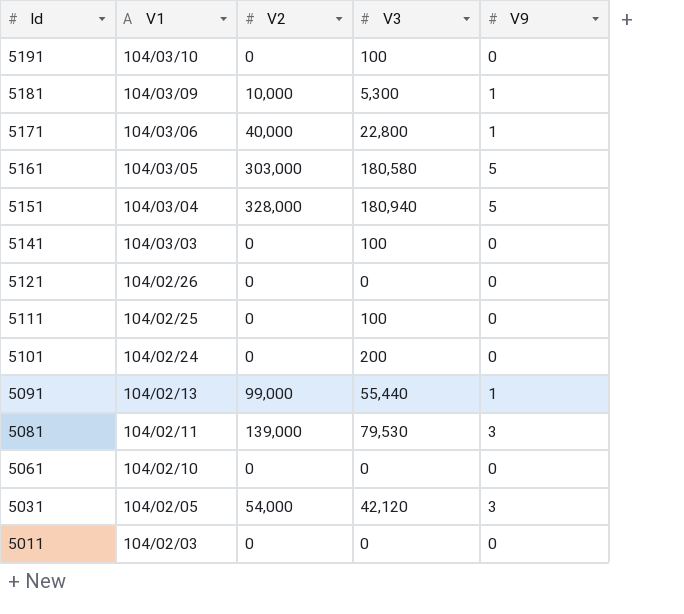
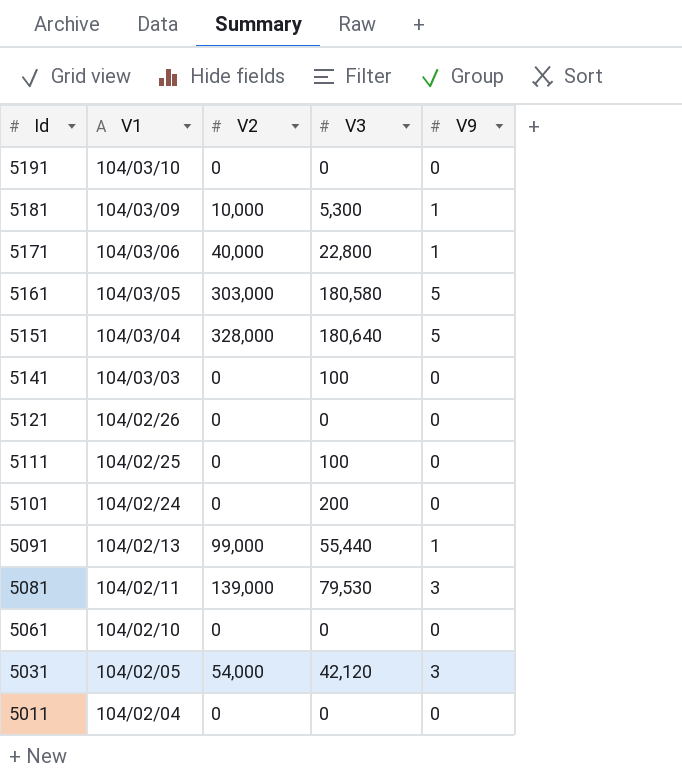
5191 | V3: 100 -> 0
5151 | V3: 180,940 -> 180,640
5011 | V1: 104/02/03 -> 104/02/04

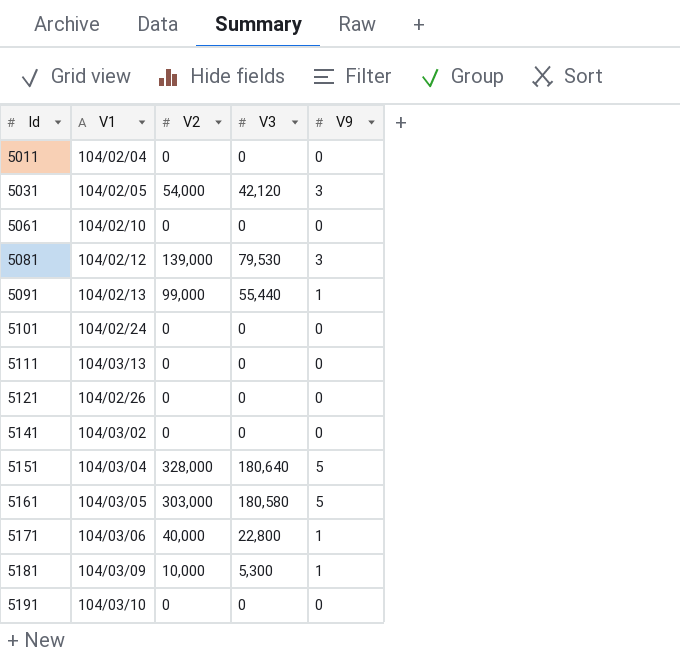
row order: Id descending -> Id ascending
5081 | V1: 104/02/11 -> 104/02/12
5101 | V3: 200 -> 0
5111 | V1: 104/02/25 -> 104/03/13
5111 | V3: 100 -> 0
5141 | V1: 104/03/03 -> 104/03/02
5141 | V3: 100 -> 0

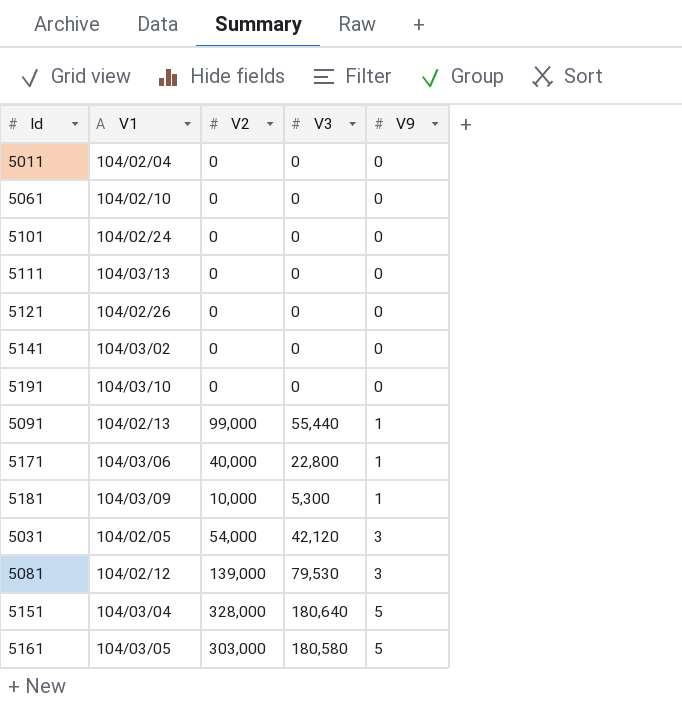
row order: Id ascending -> V9 ascending

